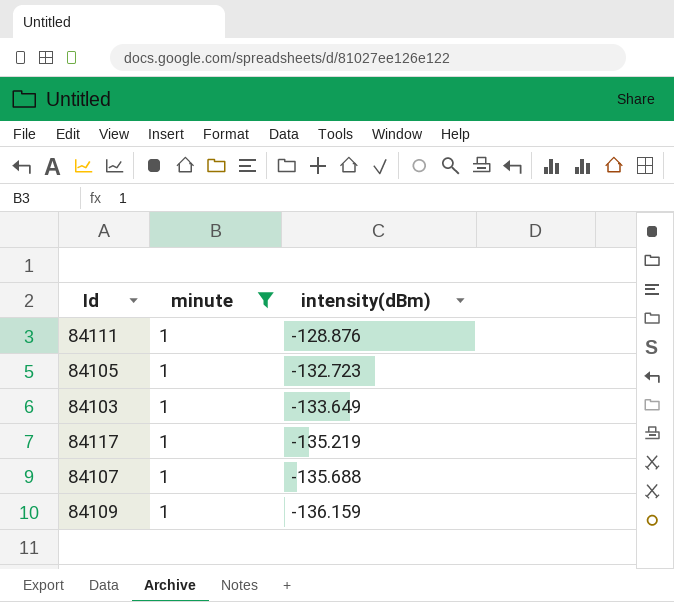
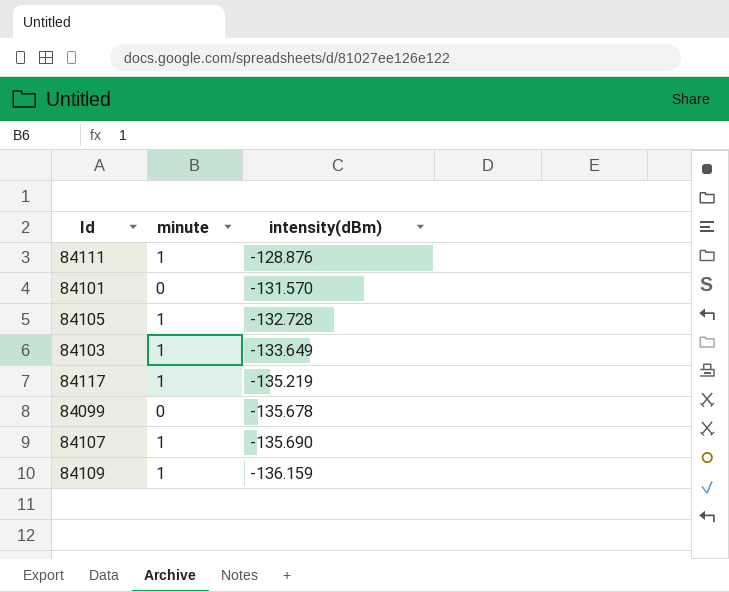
filter: minute = 1 -> none
84105 | intensity(dBm): -132.723 -> -132.728
84107 | intensity(dBm): -135.688 -> -135.690

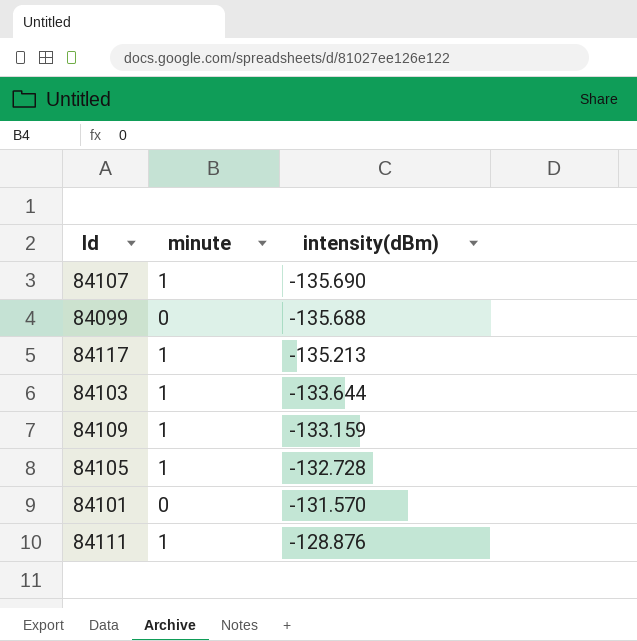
row order: intensity(dBm) descending -> intensity(dBm) ascending
84099 | intensity(dBm): -135.678 -> -135.688
84117 | intensity(dBm): -135.219 -> -135.213
84103 | intensity(dBm): -133.649 -> -133.644
84109 | intensity(dBm): -136.159 -> -133.159

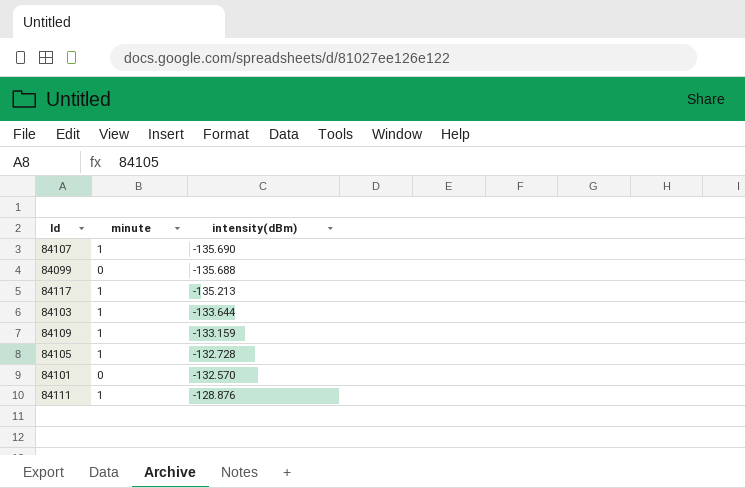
84101 | intensity(dBm): -131.570 -> -132.570

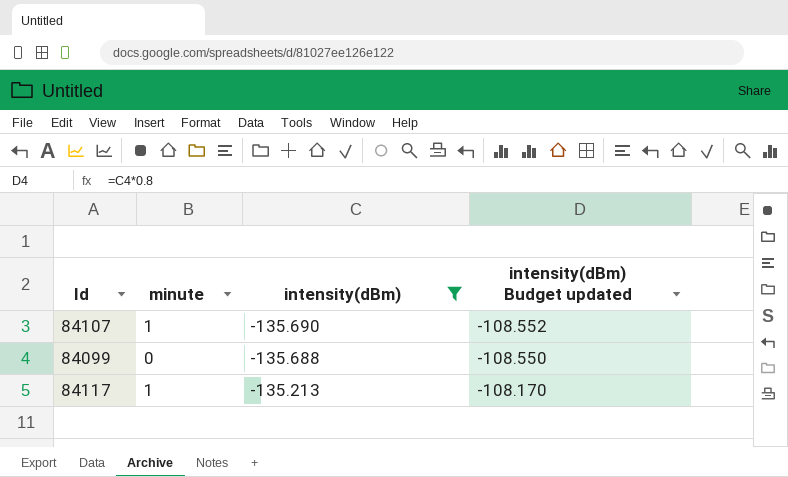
filter: none -> intensity(dBm) <= -135.213
column intensity(dBm) Budget updated | formula: none -> [intensity(dBm)] * 0.8

